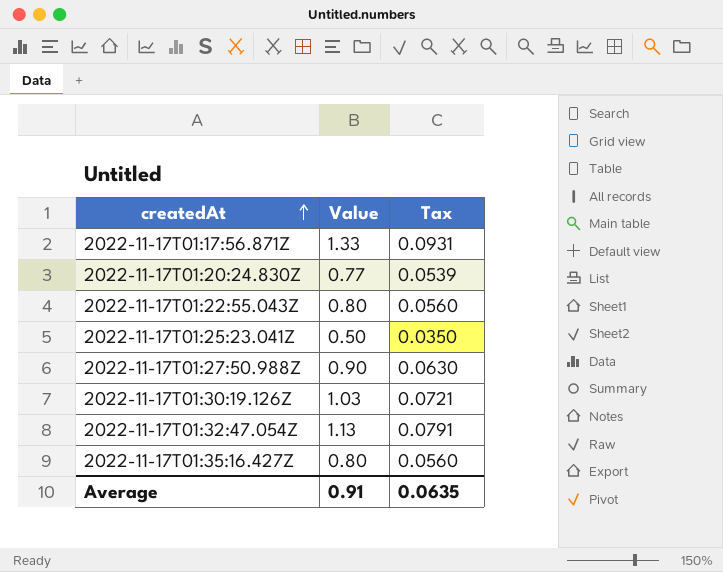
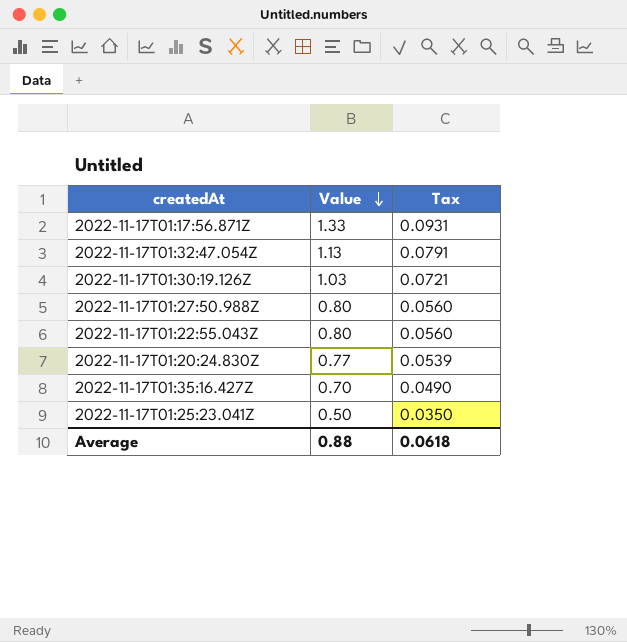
row order: createdAt ascending -> Value descending
2022-11-17T01:27:50.988Z | Value: 0.90 -> 0.80
2022-11-17T01:27:50.988Z | Tax: 0.0630 -> 0.0560
2022-11-17T01:35:16.427Z | Value: 0.80 -> 0.70
2022-11-17T01:35:16.427Z | Tax: 0.0560 -> 0.0490
Average | Value: 0.91 -> 0.88
Average | Tax: 0.0635 -> 0.0618

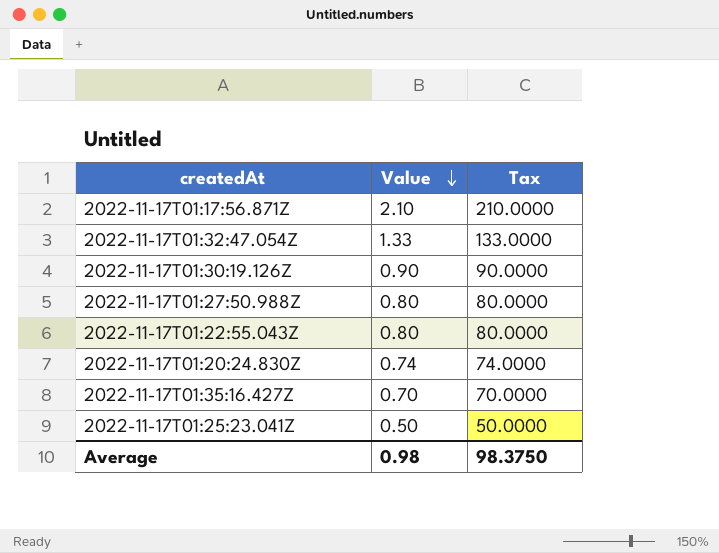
column Tax | formula: [Value] * 0.07 -> [Value] * 100
2022-11-17T01:17:56.871Z | Value: 1.33 -> 2.10
2022-11-17T01:32:47.054Z | Value: 1.13 -> 1.33
2022-11-17T01:30:19.126Z | Value: 1.03 -> 0.90
2022-11-17T01:20:24.830Z | Value: 0.77 -> 0.74
Average | Value: 0.88 -> 0.98
Average | Tax: 0.0618 -> 98.3750

